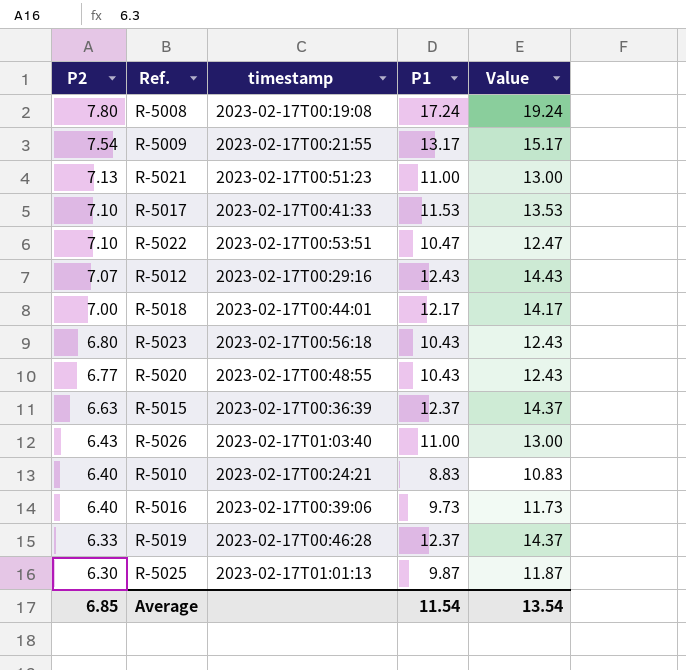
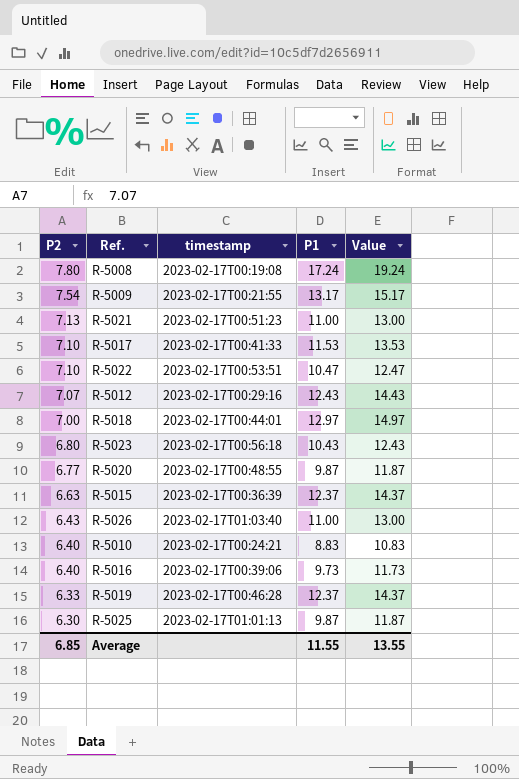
R-5018 | P1: 12.17 -> 12.97
R-5018 | Value: 14.17 -> 14.97
R-5020 | P1: 10.43 -> 9.87
R-5020 | Value: 12.43 -> 11.87
Average | P1: 11.54 -> 11.55
Average | Value: 13.54 -> 13.55

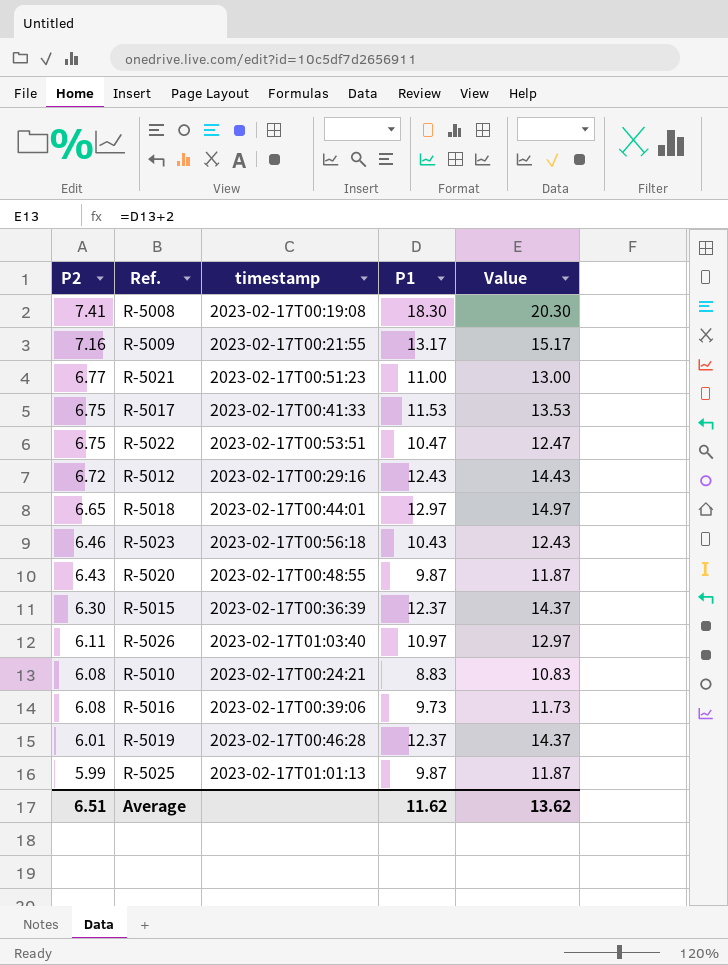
R-5008 | P2: 7.80 -> 7.41
R-5008 | P1: 17.24 -> 18.30
R-5008 | Value: 19.24 -> 20.30
R-5009 | P2: 7.54 -> 7.16
R-5021 | P2: 7.13 -> 6.77
R-5017 | P2: 7.10 -> 6.75
R-5022 | P2: 7.10 -> 6.75
R-5012 | P2: 7.07 -> 6.72
R-5018 | P2: 7.00 -> 6.65
R-5023 | P2: 6.80 -> 6.46
R-5020 | P2: 6.77 -> 6.43
R-5015 | P2: 6.63 -> 6.30
R-5026 | P2: 6.43 -> 6.11
R-5026 | P1: 11.00 -> 10.97
R-5026 | Value: 13.00 -> 12.97
R-5010 | P2: 6.40 -> 6.08
R-5016 | P2: 6.40 -> 6.08
R-5019 | P2: 6.33 -> 6.01
R-5025 | P2: 6.30 -> 5.99
Average | P2: 6.85 -> 6.51
Average | P1: 11.55 -> 11.62
Average | Value: 13.55 -> 13.62

